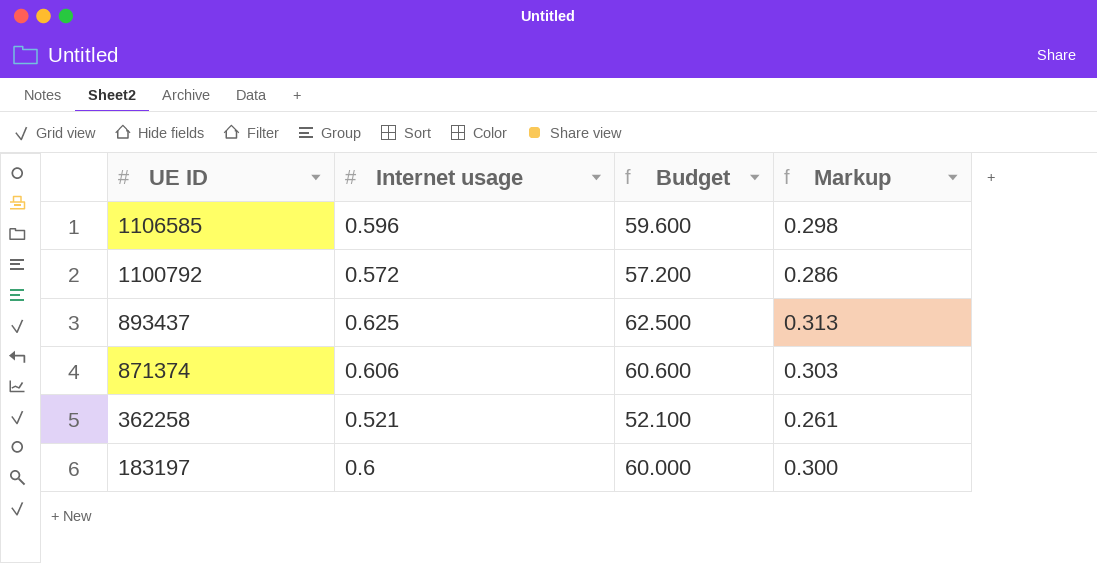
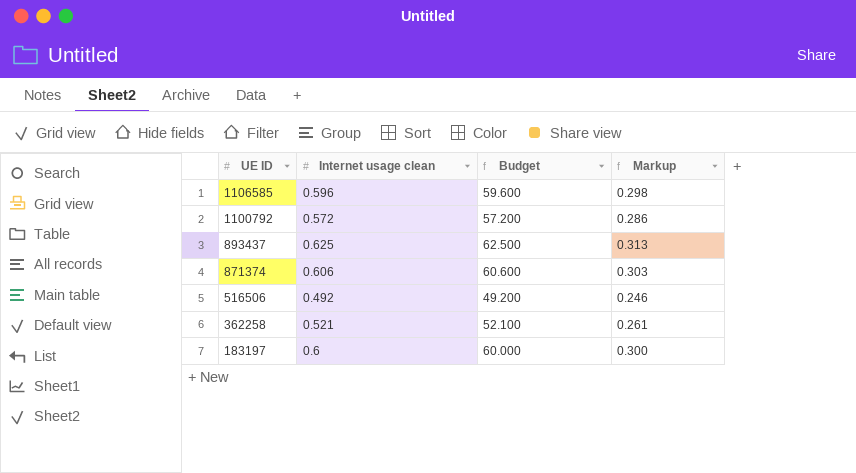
column name: Internet usage -> Internet usage clean
row 516506: none -> 0.492 | 49.200 | 0.246

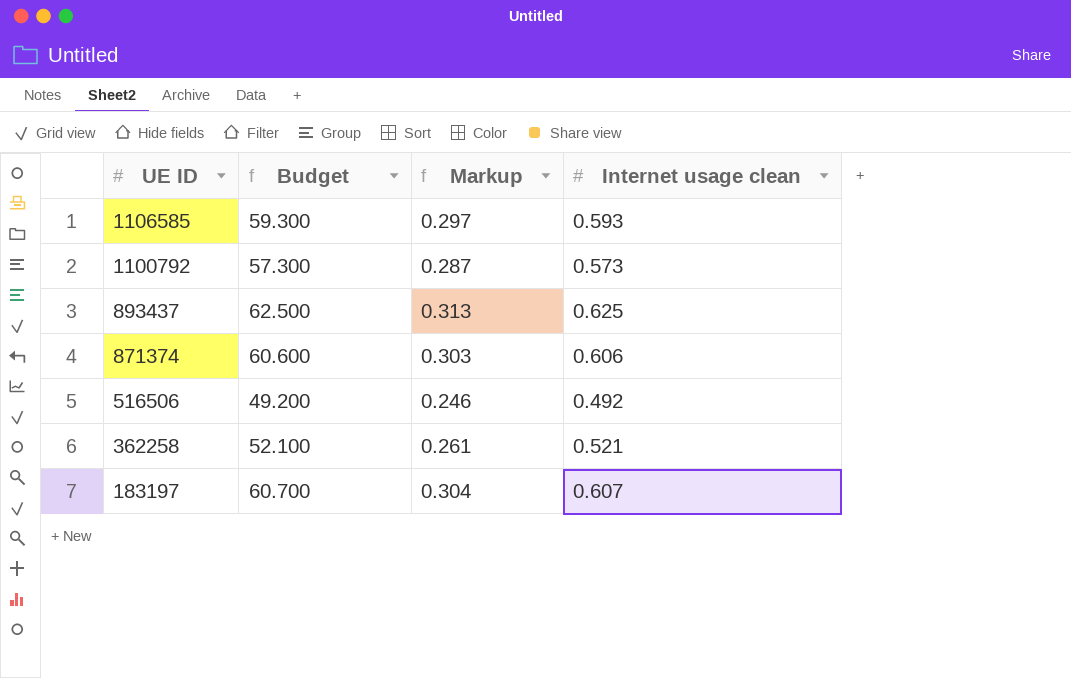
column Internet usage clean | position: 2 -> 4
1106585 | Budget: 59.600 -> 59.300
1106585 | Markup: 0.298 -> 0.297
1106585 | Internet usage clean: 0.596 -> 0.593
1100792 | Budget: 57.200 -> 57.300
1100792 | Markup: 0.286 -> 0.287
1100792 | Internet usage clean: 0.572 -> 0.573
183197 | Budget: 60.000 -> 60.700
183197 | Markup: 0.300 -> 0.304
183197 | Internet usage clean: 0.6 -> 0.607

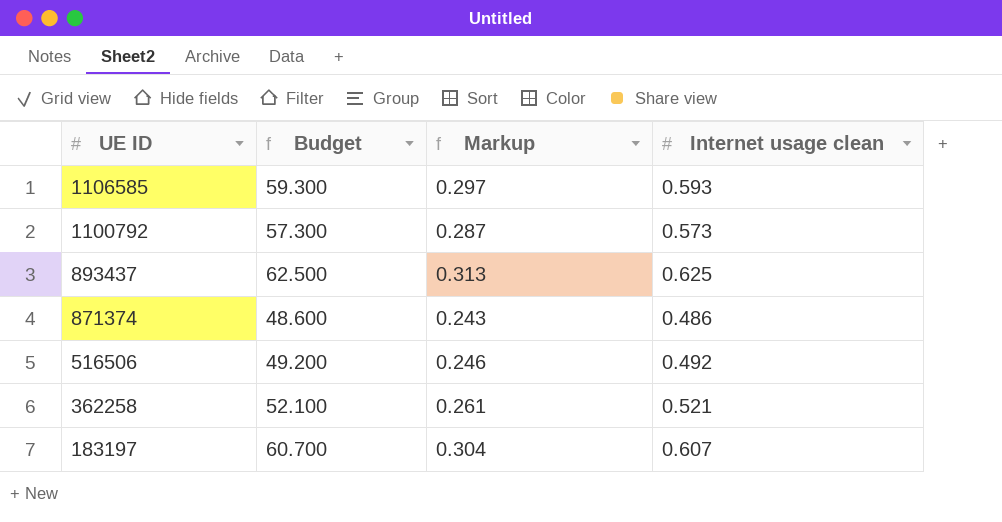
871374 | Budget: 60.600 -> 48.600
871374 | Markup: 0.303 -> 0.243
871374 | Internet usage clean: 0.606 -> 0.486

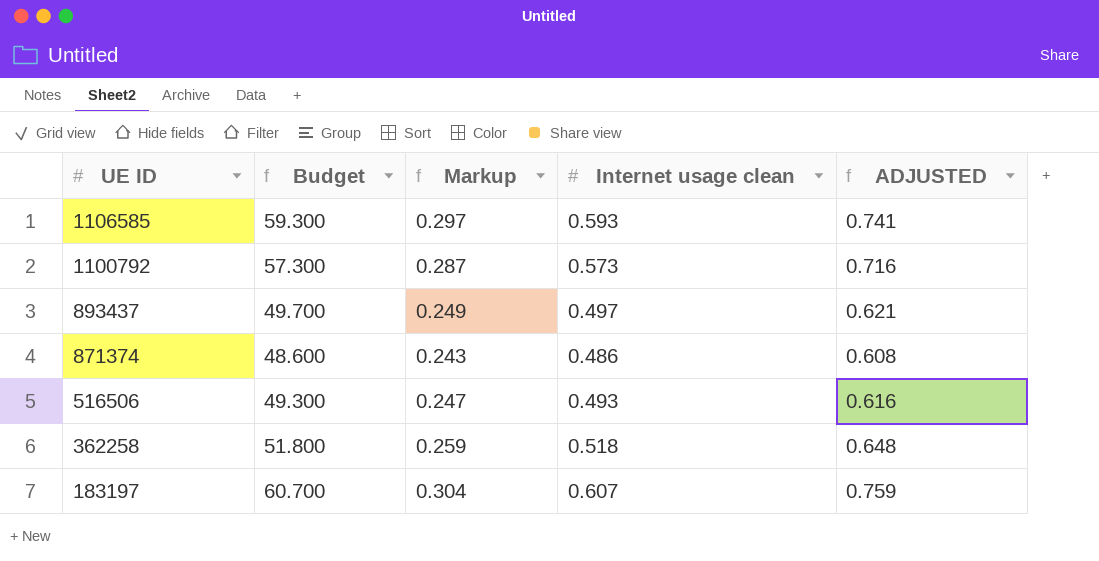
column ADJUSTED | formula: none -> [Internet usage clean] * 1.25
893437 | Budget: 62.500 -> 49.700
893437 | Markup: 0.313 -> 0.249
893437 | Internet usage clean: 0.625 -> 0.497
516506 | Budget: 49.200 -> 49.300
516506 | Markup: 0.246 -> 0.247
516506 | Internet usage clean: 0.492 -> 0.493
362258 | Budget: 52.100 -> 51.800
362258 | Markup: 0.261 -> 0.259
362258 | Internet usage clean: 0.521 -> 0.518

